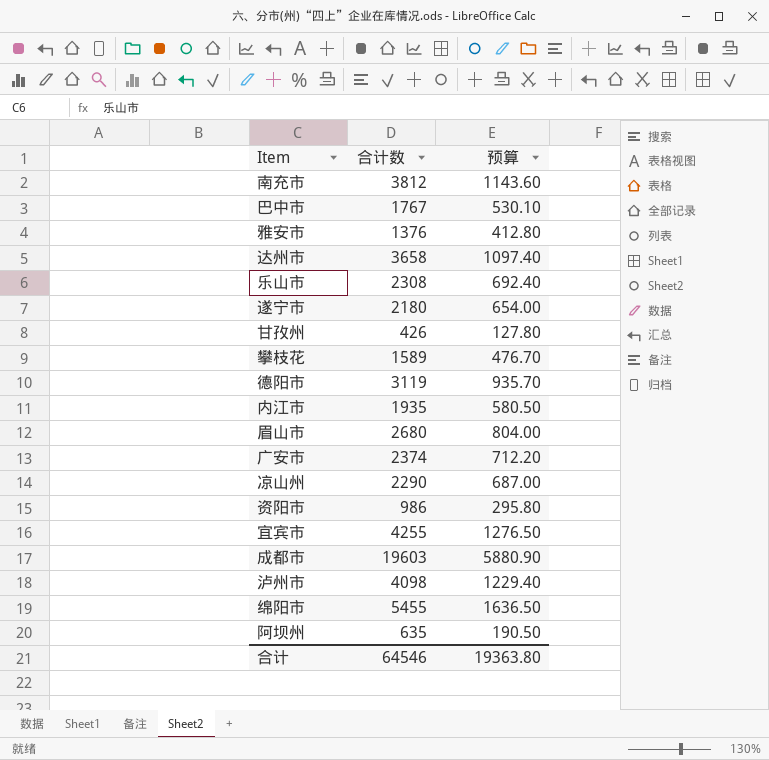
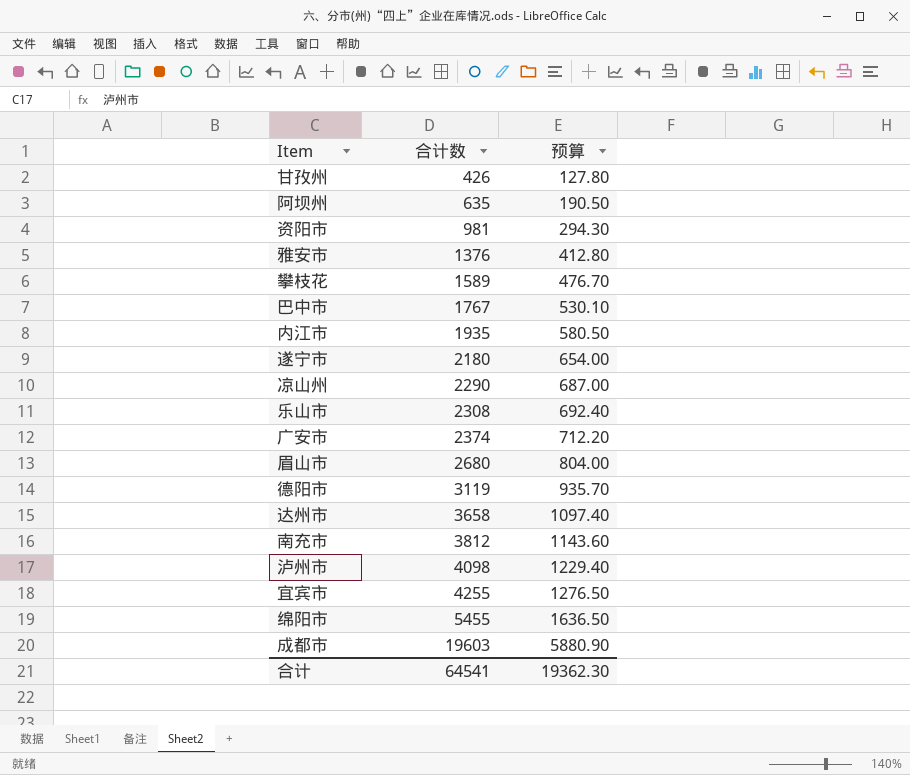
row order: none -> 合计数 ascending
资阳市 | 合计数: 986 -> 981
资阳市 | 预算: 295.80 -> 294.30
合计 | 合计数: 64546 -> 64541
合计 | 预算: 19363.80 -> 19362.30

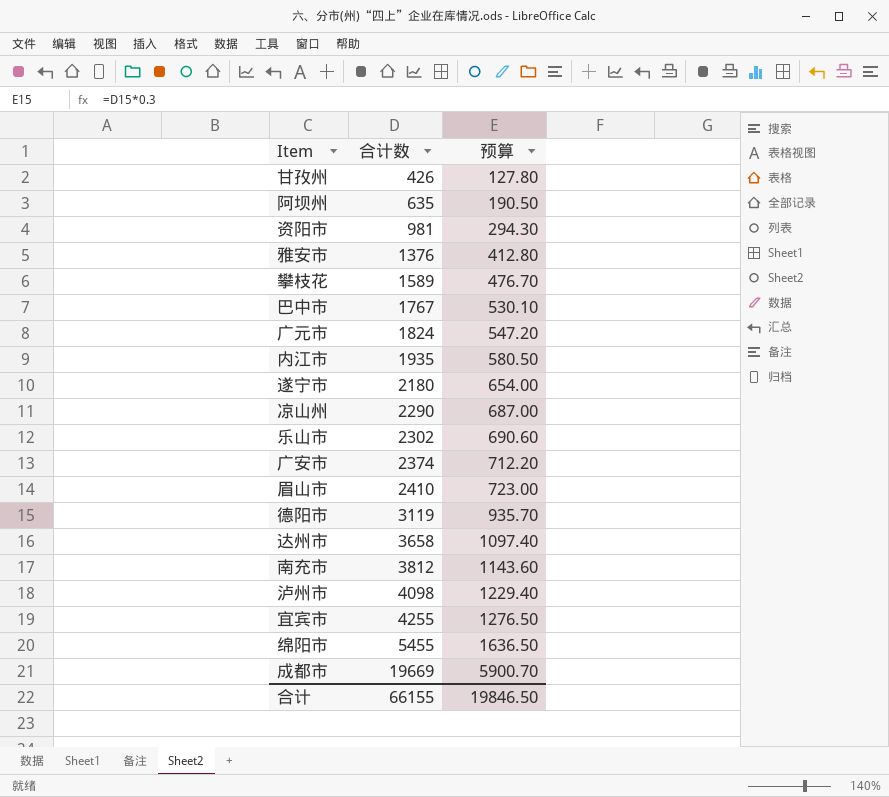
row 广元市: none -> 1824 | 547.20
乐山市 | 合计数: 2308 -> 2302
乐山市 | 预算: 692.40 -> 690.60
眉山市 | 合计数: 2680 -> 2410
眉山市 | 预算: 804.00 -> 723.00
成都市 | 合计数: 19603 -> 19669
成都市 | 预算: 5880.90 -> 5900.70
合计 | 合计数: 64541 -> 66155
合计 | 预算: 19362.30 -> 19846.50

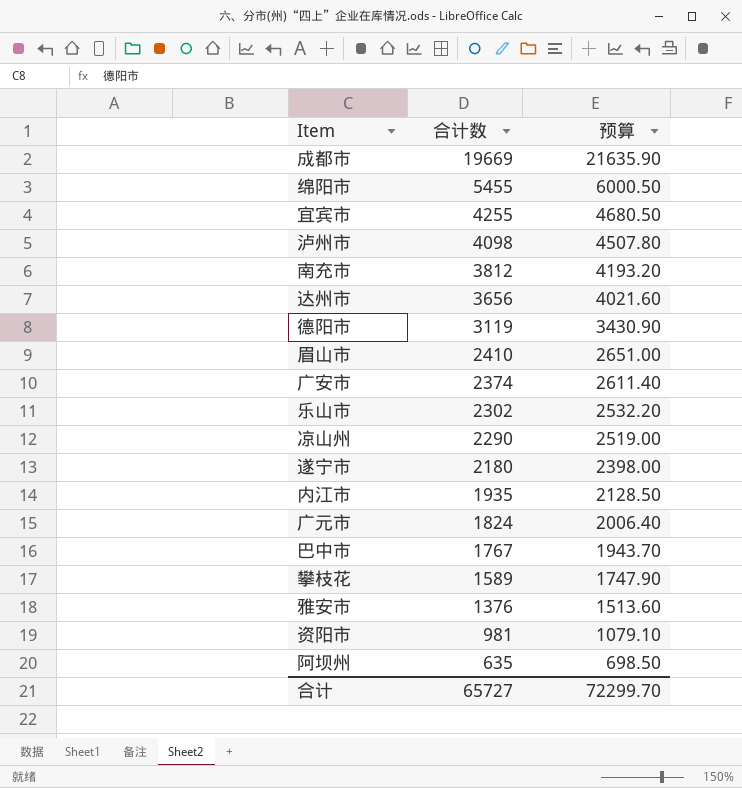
row order: 合计数 ascending -> 合计数 descending
column 预算 | formula: [合计数] * 0.3 -> [合计数] * 1.1
row 甘孜州: 426 | 127.80 -> none
达州市 | 合计数: 3658 -> 3656
合计 | 合计数: 66155 -> 65727
合计 | 预算: 19846.50 -> 72299.70

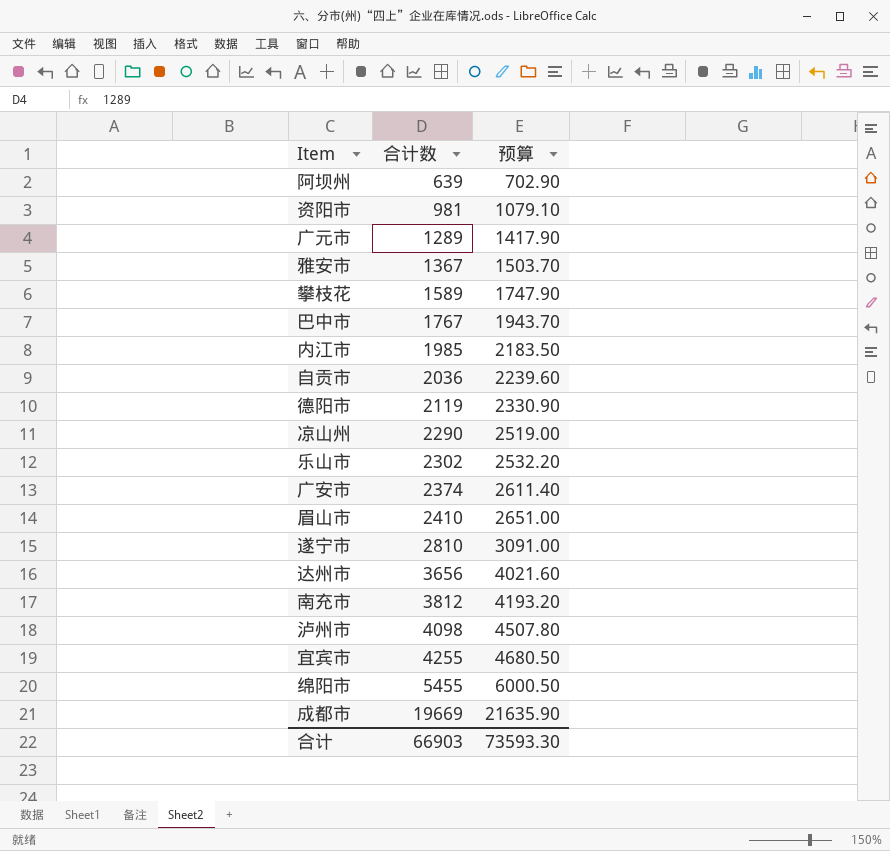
row order: 合计数 descending -> 合计数 ascending
阿坝州 | 合计数: 635 -> 639
阿坝州 | 预算: 698.50 -> 702.90
广元市 | 合计数: 1824 -> 1289
广元市 | 预算: 2006.40 -> 1417.90
雅安市 | 合计数: 1376 -> 1367
雅安市 | 预算: 1513.60 -> 1503.70
内江市 | 合计数: 1935 -> 1985
内江市 | 预算: 2128.50 -> 2183.50
row 自贡市: none -> 2036 | 2239.60
德阳市 | 合计数: 3119 -> 2119
德阳市 | 预算: 3430.90 -> 2330.90
遂宁市 | 合计数: 2180 -> 2810
遂宁市 | 预算: 2398.00 -> 3091.00
合计 | 合计数: 65727 -> 66903
合计 | 预算: 72299.70 -> 73593.30

